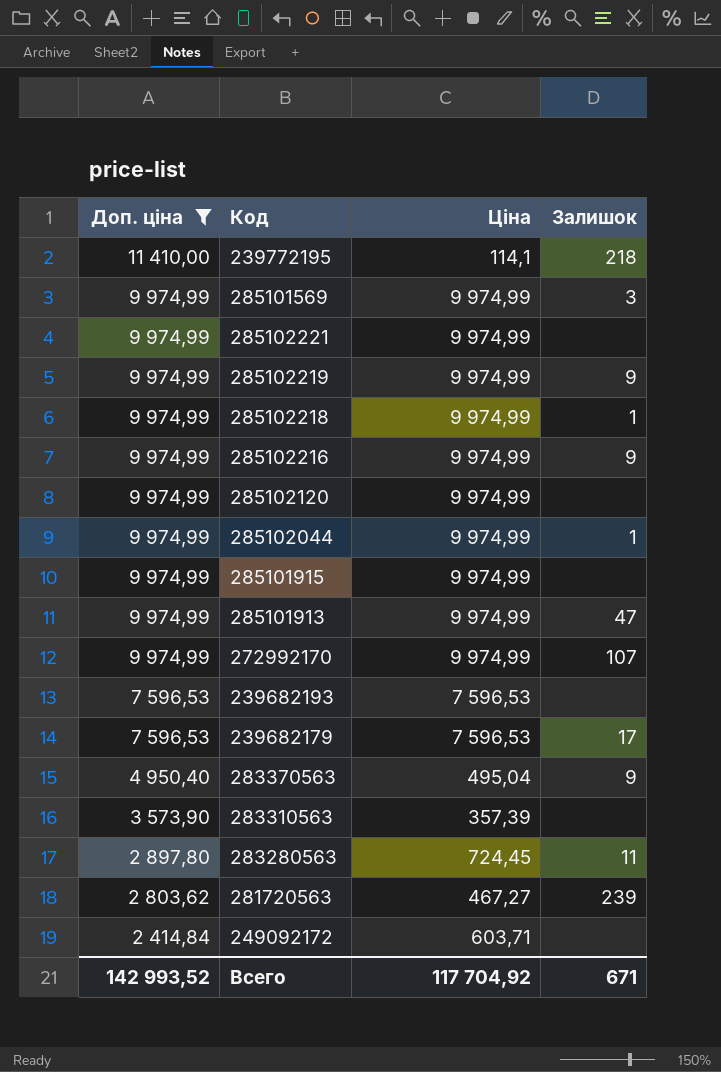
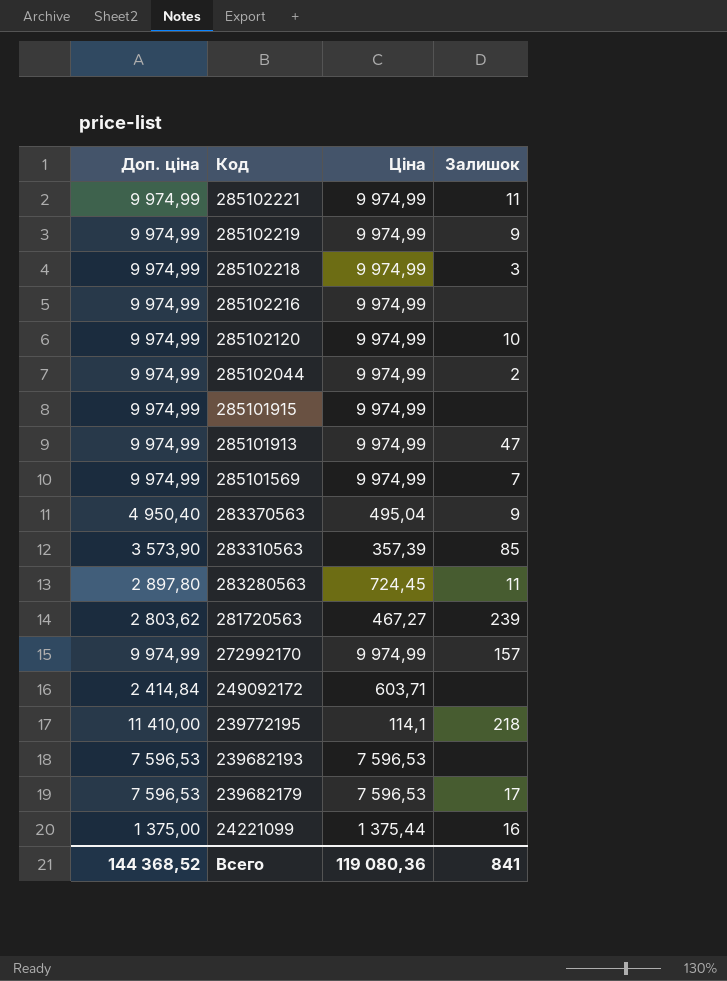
filter: Доп. ціна != 1 375,00 -> none
row order: Доп. ціна descending -> Код descending
285102221 | Залишок: none -> 11
285102218 | Залишок: 1 -> 3
285102216 | Залишок: 9 -> none
285102120 | Залишок: none -> 10
285102044 | Залишок: 1 -> 2
285101569 | Залишок: 3 -> 7
283310563 | Залишок: none -> 85
272992170 | Залишок: 107 -> 157
Всего | Доп. ціна: 142 993,52 -> 144 368,52
Всего | Ціна: 117 704,92 -> 119 080,36
Всего | Залишок: 671 -> 841

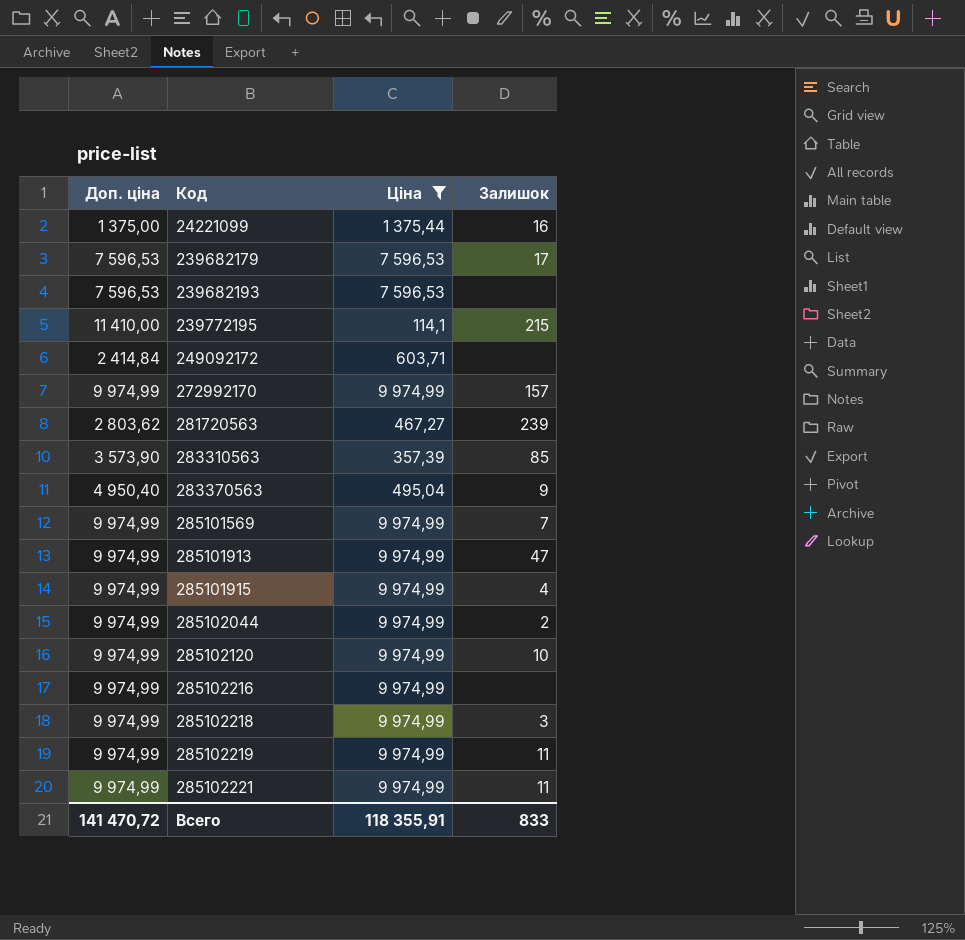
filter: none -> Ціна != 724,45
row order: Код descending -> Код ascending
239772195 | Залишок: 218 -> 215
285101915 | Залишок: none -> 4
285102219 | Залишок: 9 -> 11
Всего | Доп. ціна: 144 368,52 -> 141 470,72
Всего | Ціна: 119 080,36 -> 118 355,91
Всего | Залишок: 841 -> 833

